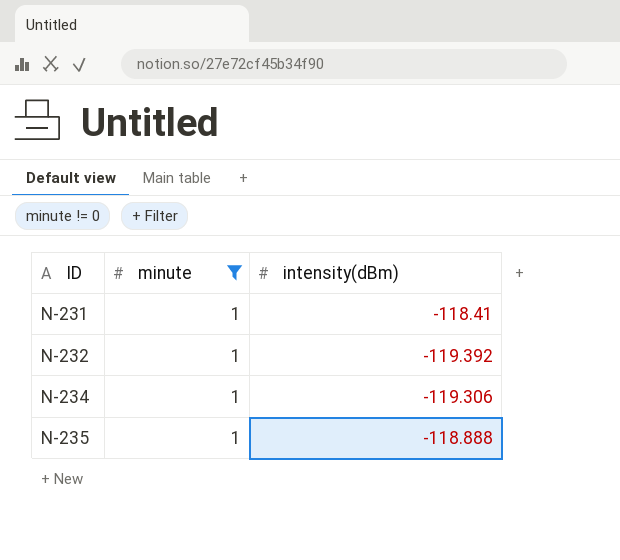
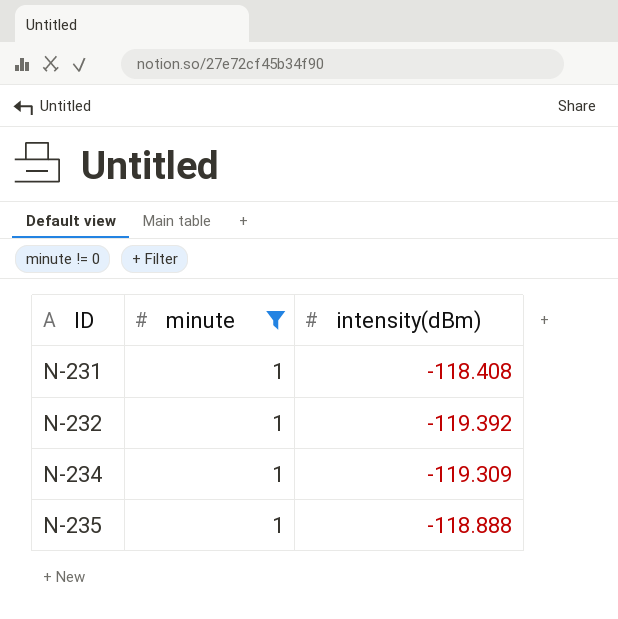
N-231 | intensity(dBm): -118.41 -> -118.408
N-234 | intensity(dBm): -119.306 -> -119.309

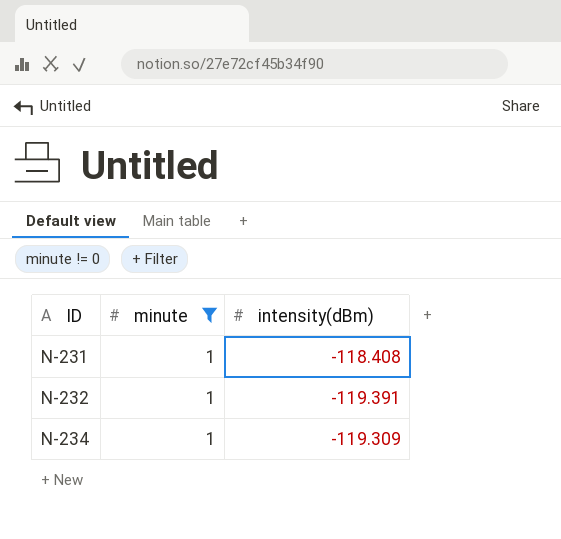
row N-235: 1 | -118.888 -> none
N-232 | intensity(dBm): -119.392 -> -119.391

